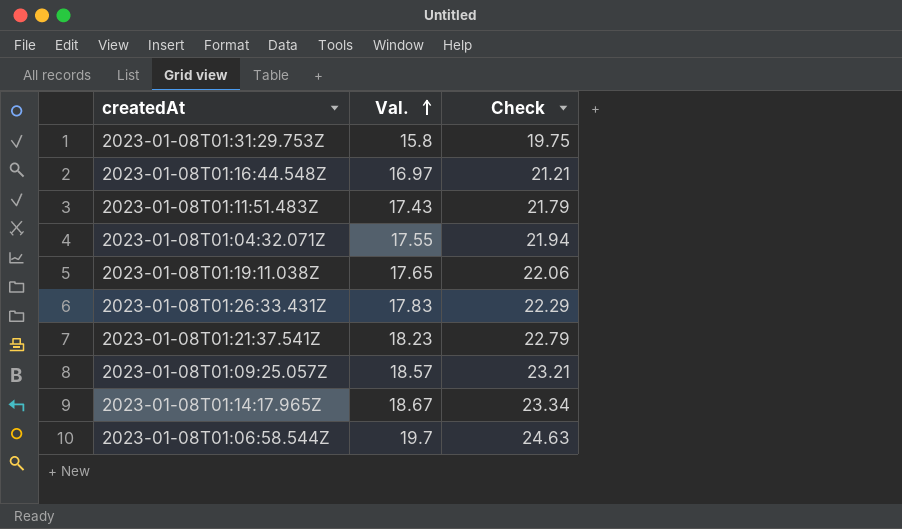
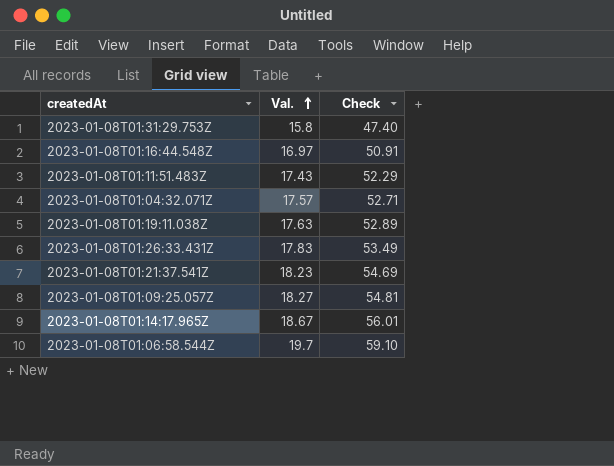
column Check | formula: [Val.] * 1.25 -> [Val.] * 3
2023-01-08T01:04:32.071Z | Val.: 17.55 -> 17.57
2023-01-08T01:19:11.038Z | Val.: 17.65 -> 17.63
2023-01-08T01:09:25.057Z | Val.: 18.57 -> 18.27

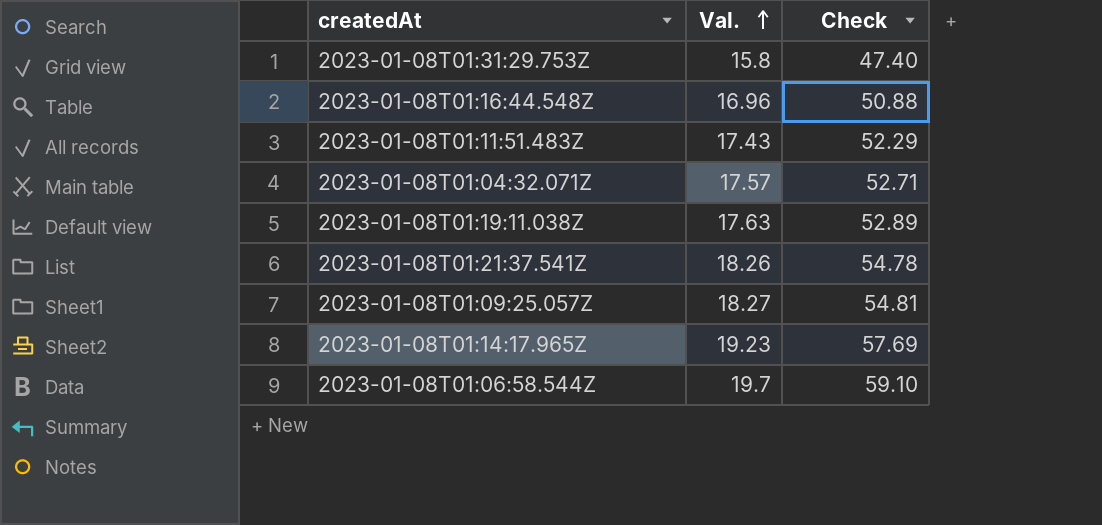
row 2023-01-08T01:26:33.431Z: 17.83 | 53.49 -> none
2023-01-08T01:16:44.548Z | Val.: 16.97 -> 16.96
2023-01-08T01:16:44.548Z | Check: 50.91 -> 50.88
2023-01-08T01:21:37.541Z | Val.: 18.23 -> 18.26
2023-01-08T01:21:37.541Z | Check: 54.69 -> 54.78
2023-01-08T01:14:17.965Z | Val.: 18.67 -> 19.23
2023-01-08T01:14:17.965Z | Check: 56.01 -> 57.69

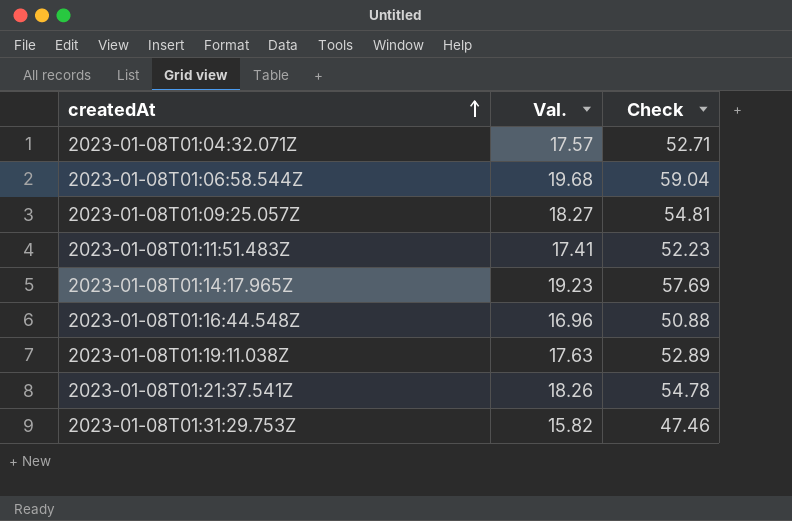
row order: Val. ascending -> createdAt ascending
2023-01-08T01:06:58.544Z | Val.: 19.7 -> 19.68
2023-01-08T01:06:58.544Z | Check: 59.10 -> 59.04
2023-01-08T01:11:51.483Z | Val.: 17.43 -> 17.41
2023-01-08T01:11:51.483Z | Check: 52.29 -> 52.23
2023-01-08T01:31:29.753Z | Val.: 15.8 -> 15.82
2023-01-08T01:31:29.753Z | Check: 47.40 -> 47.46

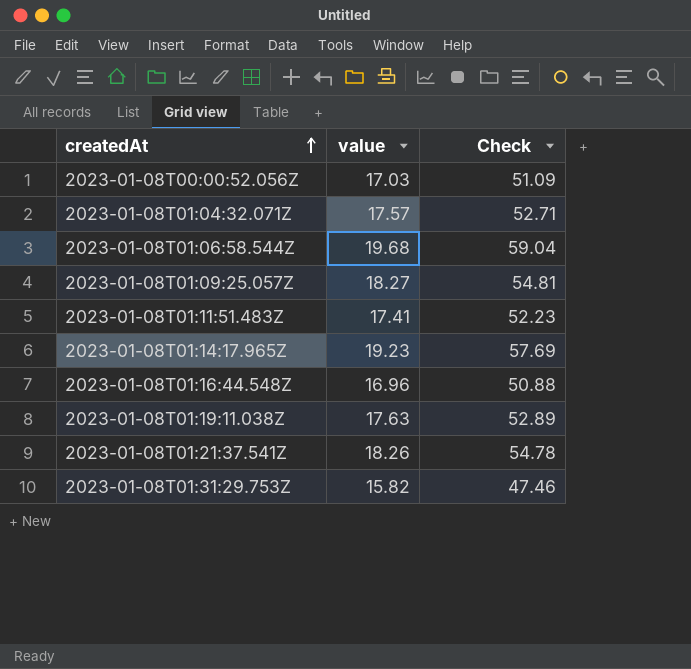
column name: Val. -> value
row 2023-01-08T00:00:52.056Z: none -> 17.03 | 51.09

